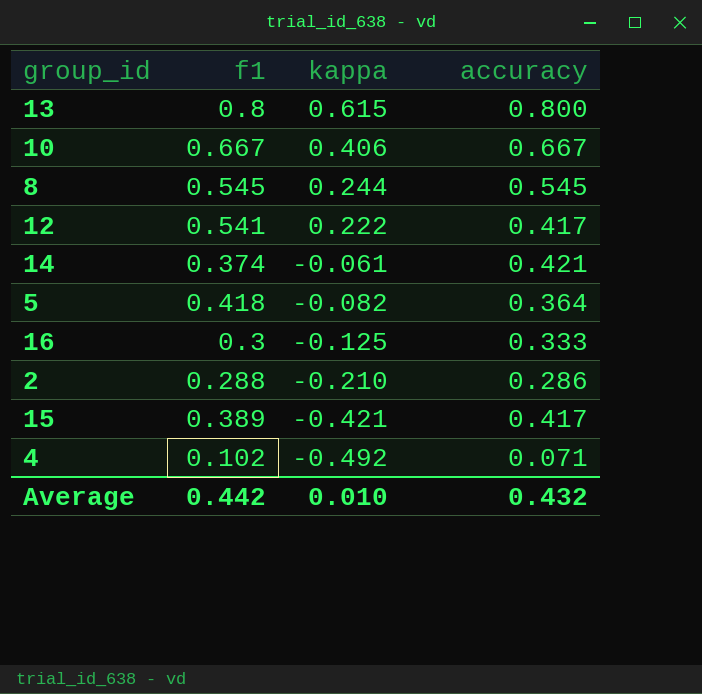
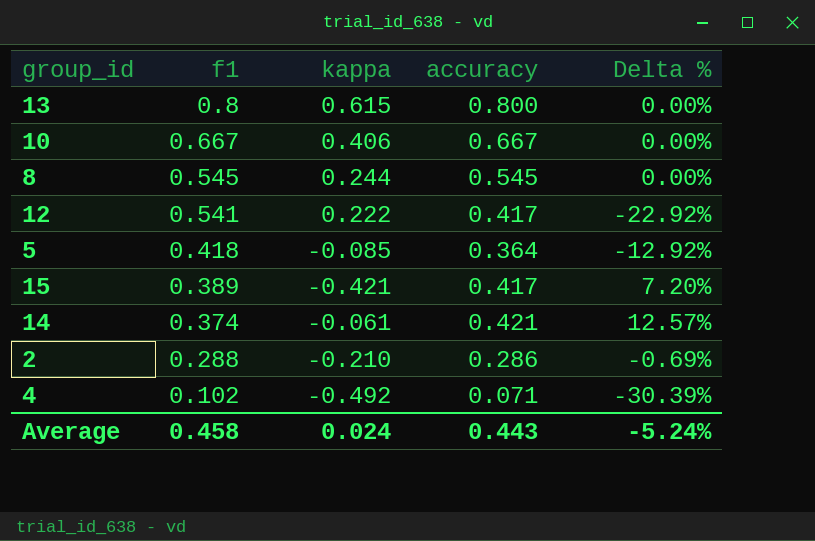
row order: kappa descending -> f1 descending
column Delta % | formula: none -> ([accuracy] - [f1]) / [f1]
row 16: 0.3 | -0.125 | 0.333 -> none
5 | kappa: -0.082 -> -0.085
Average | f1: 0.442 -> 0.458
Average | kappa: 0.010 -> 0.024
Average | accuracy: 0.432 -> 0.443

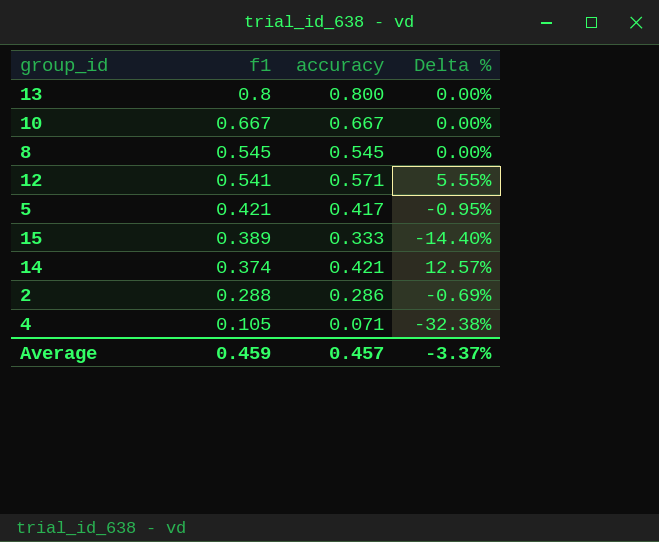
column kappa | position: 3 -> none
12 | accuracy: 0.417 -> 0.571
12 | Delta %: -22.92% -> 5.55%
5 | f1: 0.418 -> 0.421
5 | accuracy: 0.364 -> 0.417
5 | Delta %: -12.92% -> -0.95%
15 | accuracy: 0.417 -> 0.333
15 | Delta %: 7.20% -> -14.40%
4 | f1: 0.102 -> 0.105
4 | Delta %: -30.39% -> -32.38%
Average | f1: 0.458 -> 0.459
Average | accuracy: 0.443 -> 0.457
Average | Delta %: -5.24% -> -3.37%

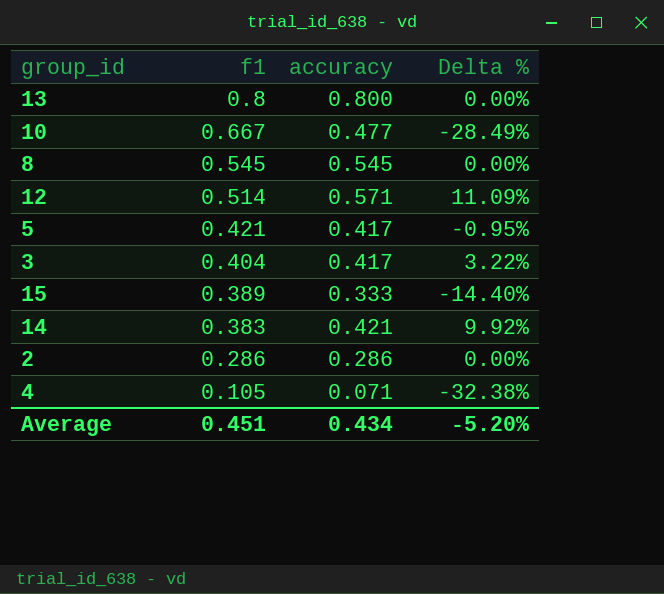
10 | accuracy: 0.667 -> 0.477
10 | Delta %: 0.00% -> -28.49%
12 | f1: 0.541 -> 0.514
12 | Delta %: 5.55% -> 11.09%
row 3: none -> 0.404 | 0.417 | 3.22%
14 | f1: 0.374 -> 0.383
14 | Delta %: 12.57% -> 9.92%
2 | f1: 0.288 -> 0.286
2 | Delta %: -0.69% -> 0.00%
Average | f1: 0.459 -> 0.451
Average | accuracy: 0.457 -> 0.434
Average | Delta %: -3.37% -> -5.20%

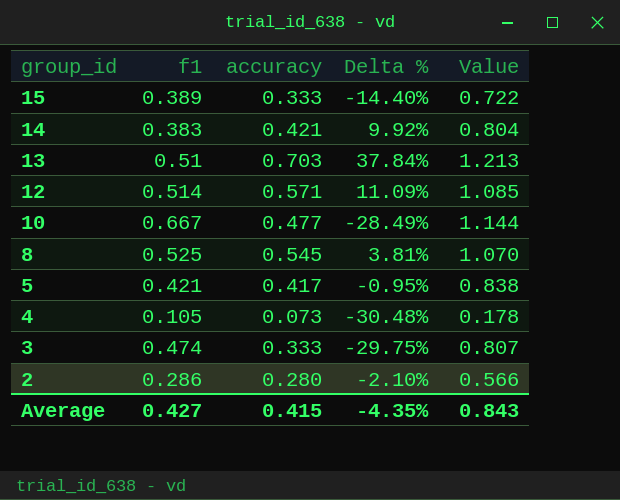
row order: f1 descending -> group_id descending
column Value | formula: none -> [f1] + [accuracy]
13 | f1: 0.8 -> 0.51
13 | accuracy: 0.800 -> 0.703
13 | Delta %: 0.00% -> 37.84%
8 | f1: 0.545 -> 0.525
8 | Delta %: 0.00% -> 3.81%
4 | accuracy: 0.071 -> 0.073
4 | Delta %: -32.38% -> -30.48%
3 | f1: 0.404 -> 0.474
3 | accuracy: 0.417 -> 0.333
3 | Delta %: 3.22% -> -29.75%
2 | accuracy: 0.286 -> 0.280
2 | Delta %: 0.00% -> -2.10%
Average | f1: 0.451 -> 0.427
Average | accuracy: 0.434 -> 0.415
Average | Delta %: -5.20% -> -4.35%

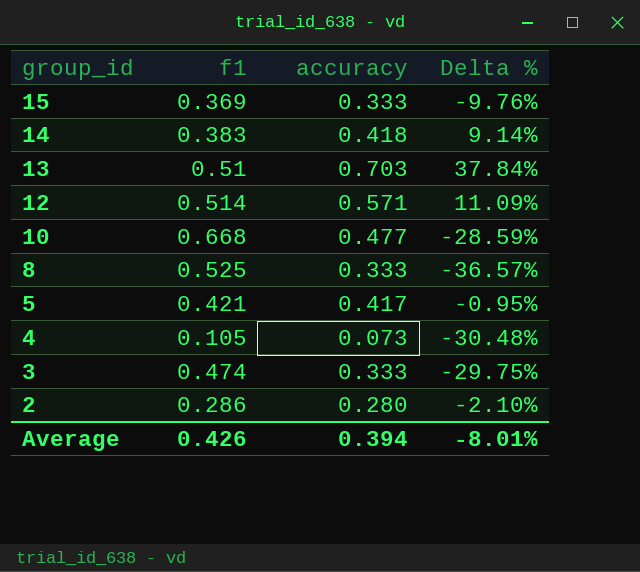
column Value | formula: [f1] + [accuracy] -> none
15 | f1: 0.389 -> 0.369
15 | Delta %: -14.40% -> -9.76%
14 | accuracy: 0.421 -> 0.418
14 | Delta %: 9.92% -> 9.14%
10 | f1: 0.667 -> 0.668
10 | Delta %: -28.49% -> -28.59%
8 | accuracy: 0.545 -> 0.333
8 | Delta %: 3.81% -> -36.57%
Average | f1: 0.427 -> 0.426
Average | accuracy: 0.415 -> 0.394
Average | Delta %: -4.35% -> -8.01%

